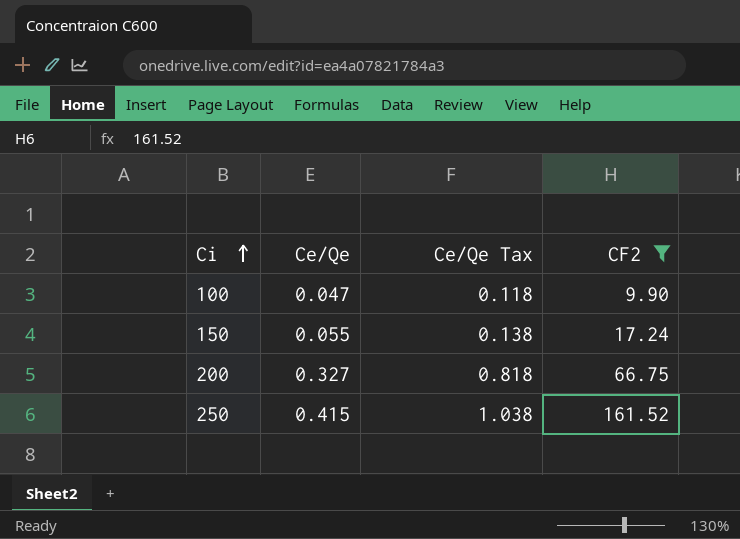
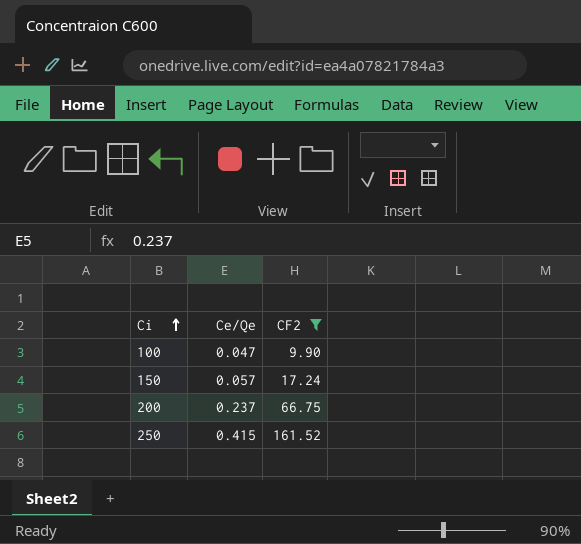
column Ce/Qe Tax | formula: [Ce/Qe] * 2.5 -> none
150 | Ce/Qe: 0.055 -> 0.057
200 | Ce/Qe: 0.327 -> 0.237

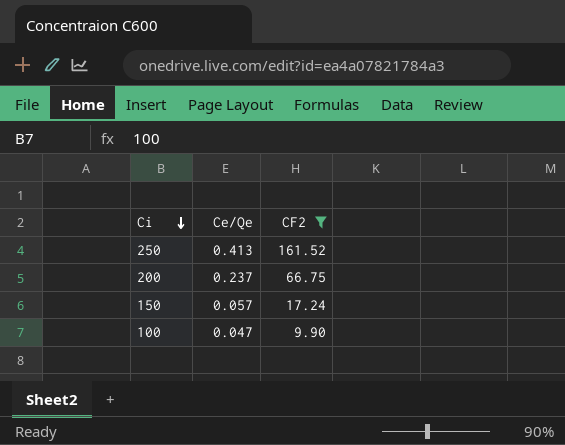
row order: Ci ascending -> Ci descending
250 | Ce/Qe: 0.415 -> 0.413

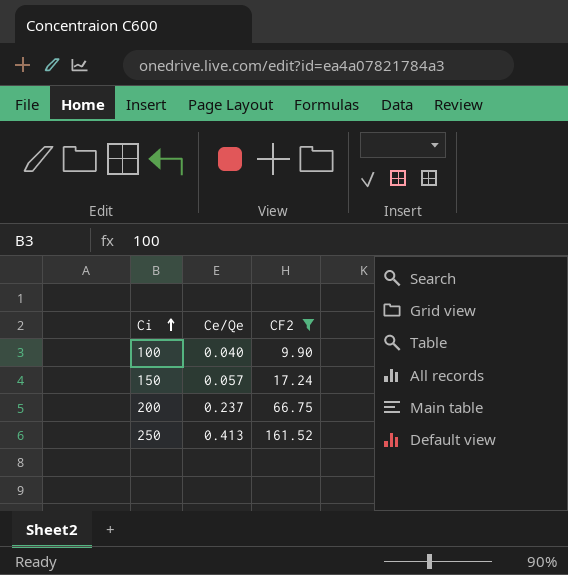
row order: Ci descending -> Ci ascending
100 | Ce/Qe: 0.047 -> 0.040

